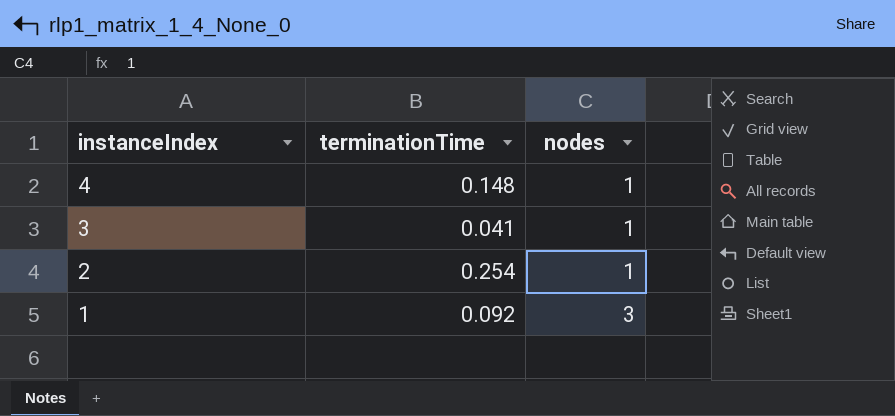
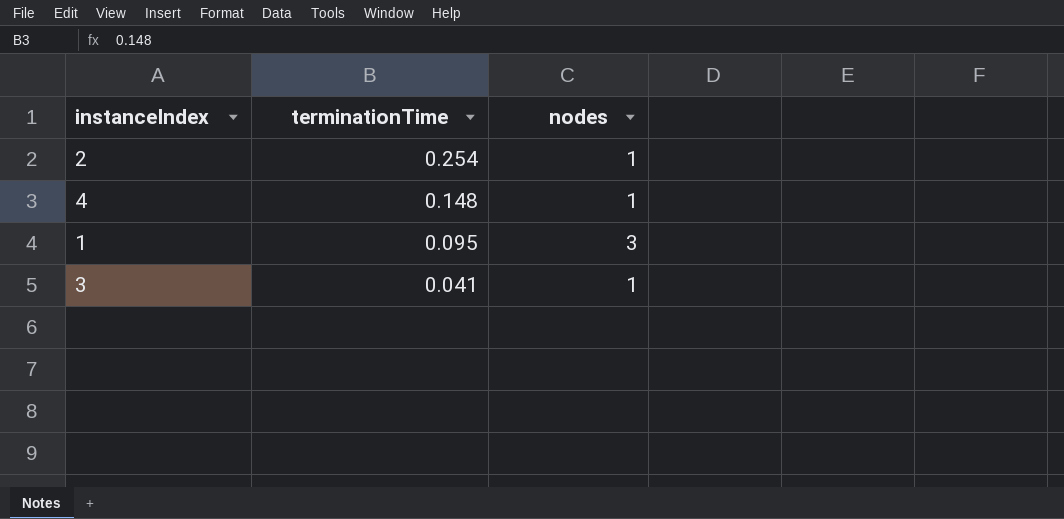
row order: instanceIndex descending -> terminationTime descending
1 | terminationTime: 0.092 -> 0.095

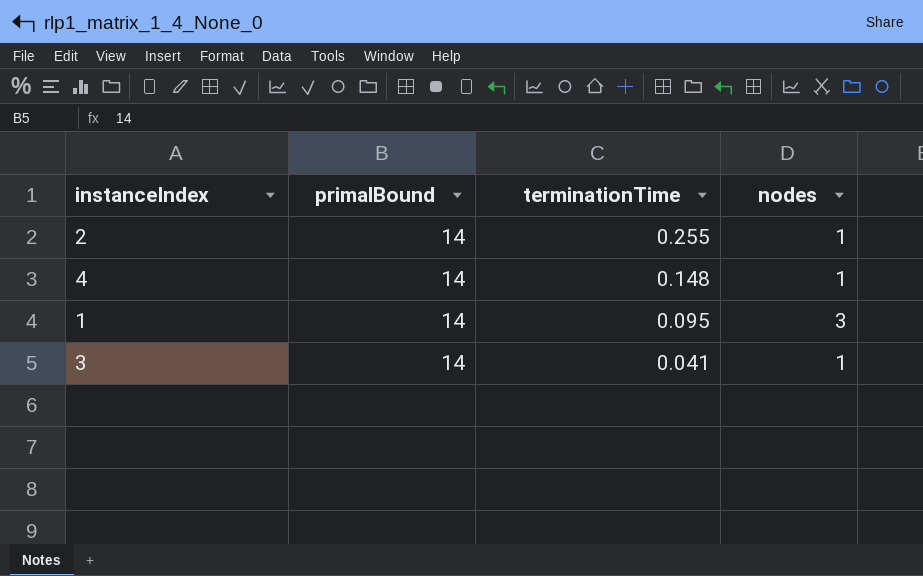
column primalBound | position: none -> 2
2 | terminationTime: 0.254 -> 0.255

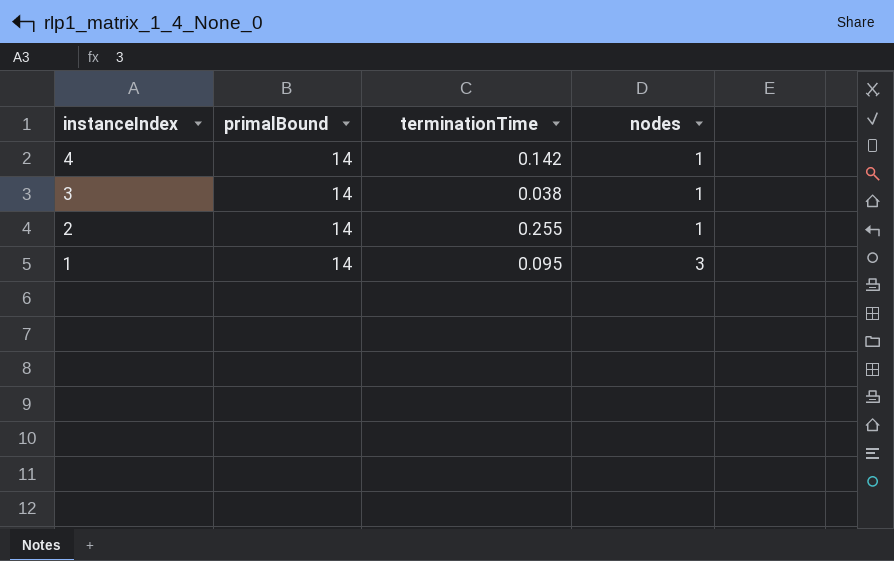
row order: terminationTime descending -> instanceIndex descending
4 | terminationTime: 0.148 -> 0.142
3 | terminationTime: 0.041 -> 0.038

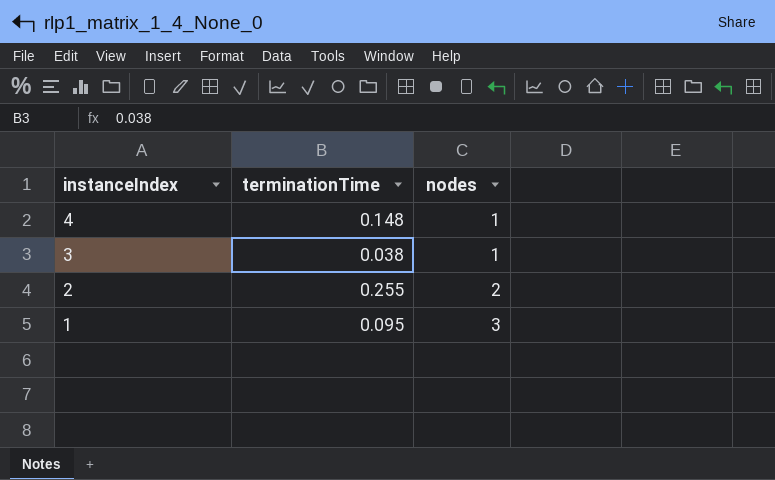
column primalBound | position: 2 -> none
4 | terminationTime: 0.142 -> 0.148
2 | nodes: 1 -> 2

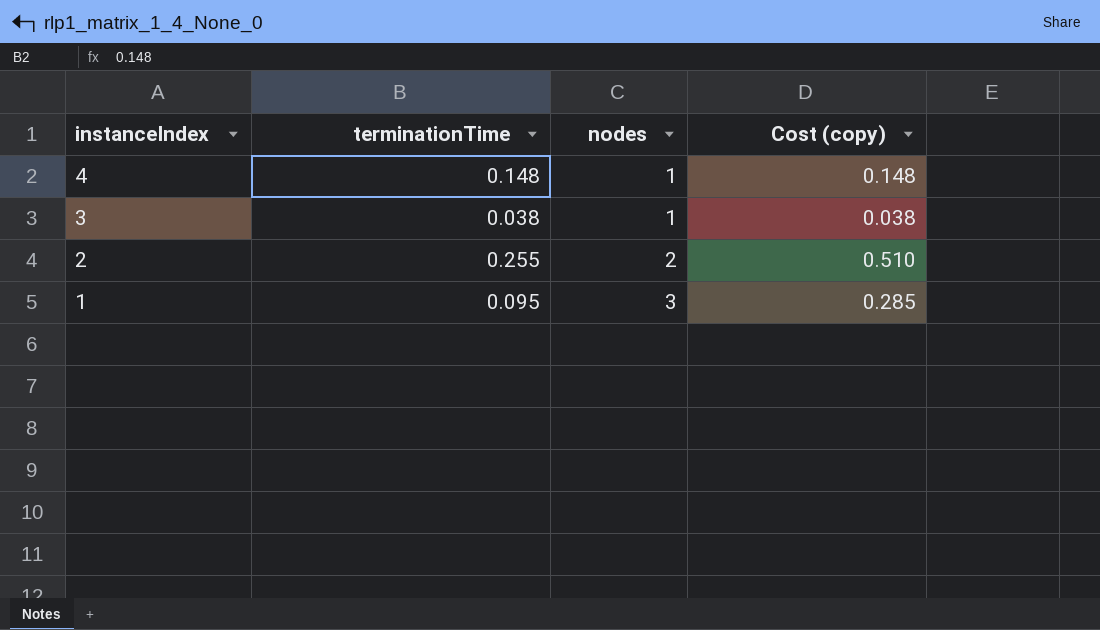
column Cost (copy) | formula: none -> [terminationTime] * [nodes]

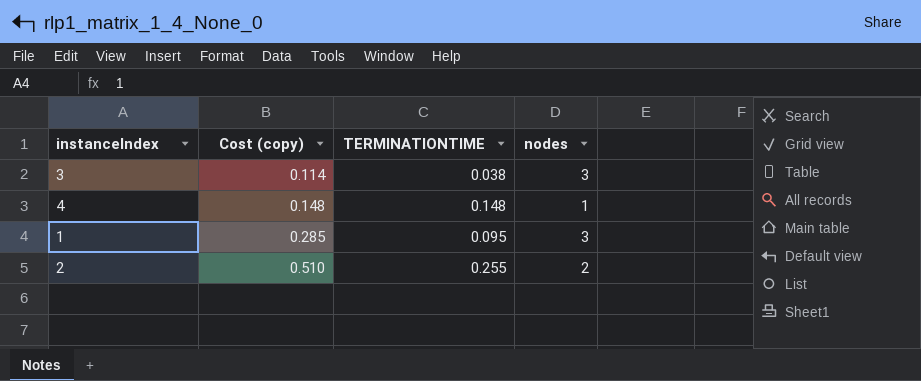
row order: instanceIndex descending -> Cost (copy) ascending
column Cost (copy) | position: 4 -> 2
column name: terminationTime -> TERMINATIONTIME
3 | Cost (copy): 0.038 -> 0.114
3 | nodes: 1 -> 3

